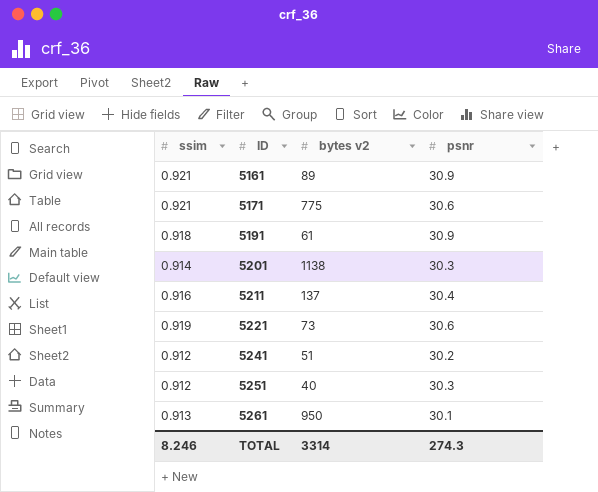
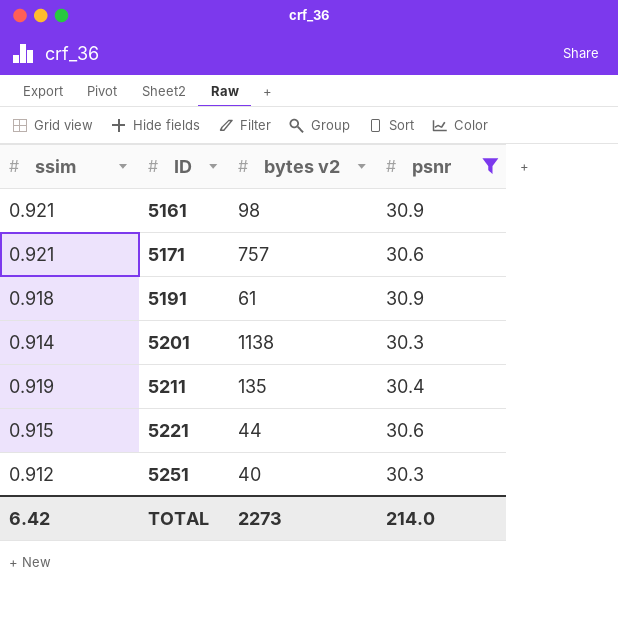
filter: none -> psnr >= 30.3
5161 | bytes v2: 89 -> 98
5171 | bytes v2: 775 -> 757
5211 | ssim: 0.916 -> 0.919
5211 | bytes v2: 137 -> 135
5221 | ssim: 0.919 -> 0.915
5221 | bytes v2: 73 -> 44
TOTAL | ssim: 8.246 -> 6.42
TOTAL | bytes v2: 3314 -> 2273
TOTAL | psnr: 274.3 -> 214.0

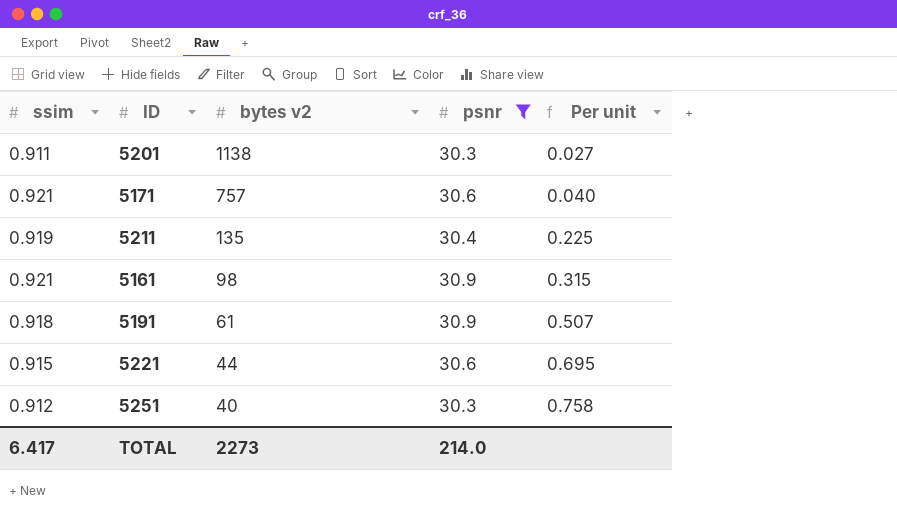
row order: ID ascending -> bytes v2 descending
column Per unit | formula: none -> [psnr] / [bytes v2]
5201 | ssim: 0.914 -> 0.911
TOTAL | ssim: 6.42 -> 6.417

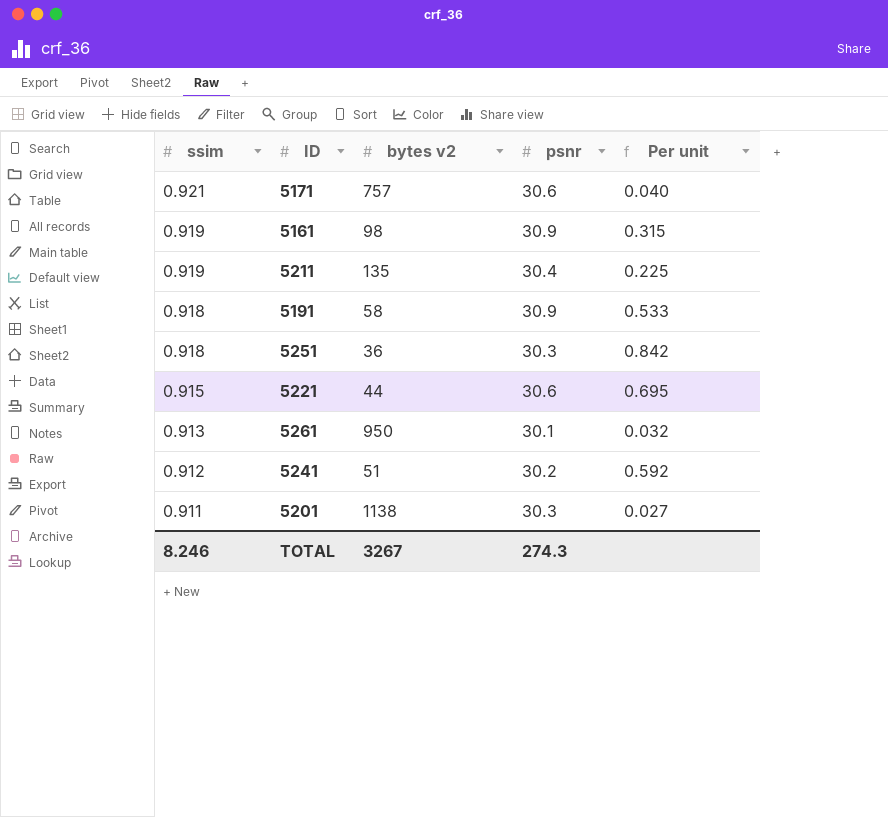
filter: psnr >= 30.3 -> none
row order: bytes v2 descending -> ssim descending
5161 | ssim: 0.921 -> 0.919
5191 | bytes v2: 61 -> 58
5191 | Per unit: 0.507 -> 0.533
5251 | ssim: 0.912 -> 0.918
5251 | bytes v2: 40 -> 36
5251 | Per unit: 0.758 -> 0.842
TOTAL | ssim: 6.417 -> 8.246
TOTAL | bytes v2: 2273 -> 3267
TOTAL | psnr: 214.0 -> 274.3

